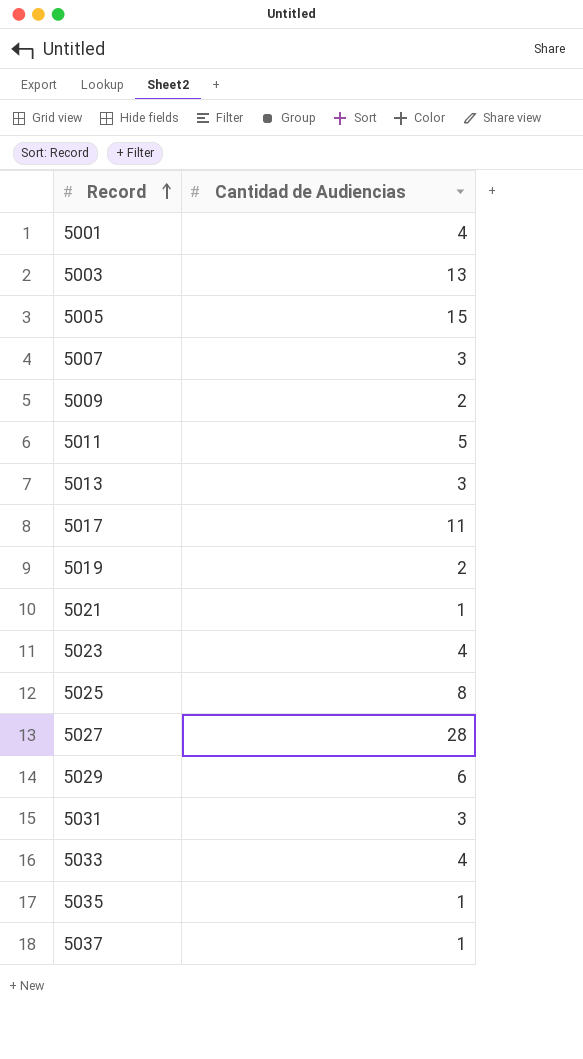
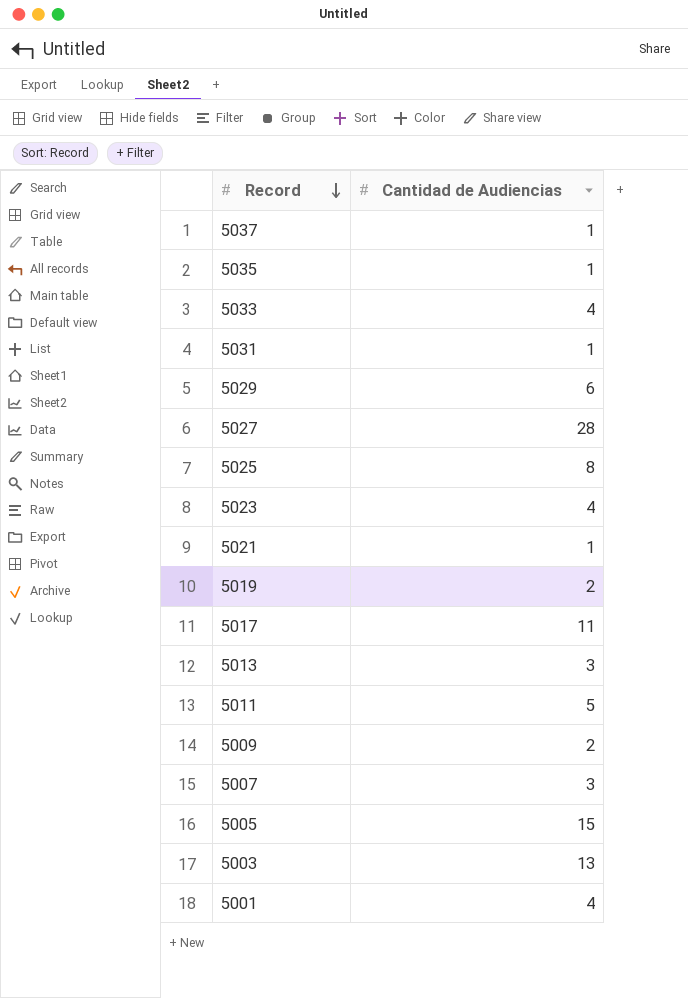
row order: Record ascending -> Record descending
5031 | Cantidad de Audiencias: 3 -> 1

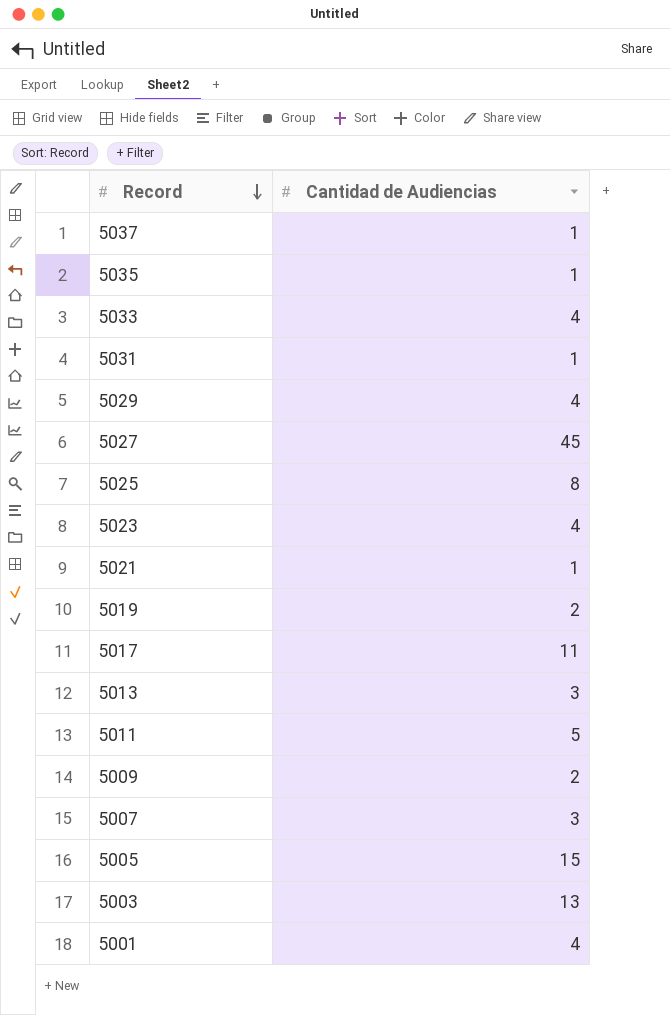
5029 | Cantidad de Audiencias: 6 -> 4
5027 | Cantidad de Audiencias: 28 -> 45

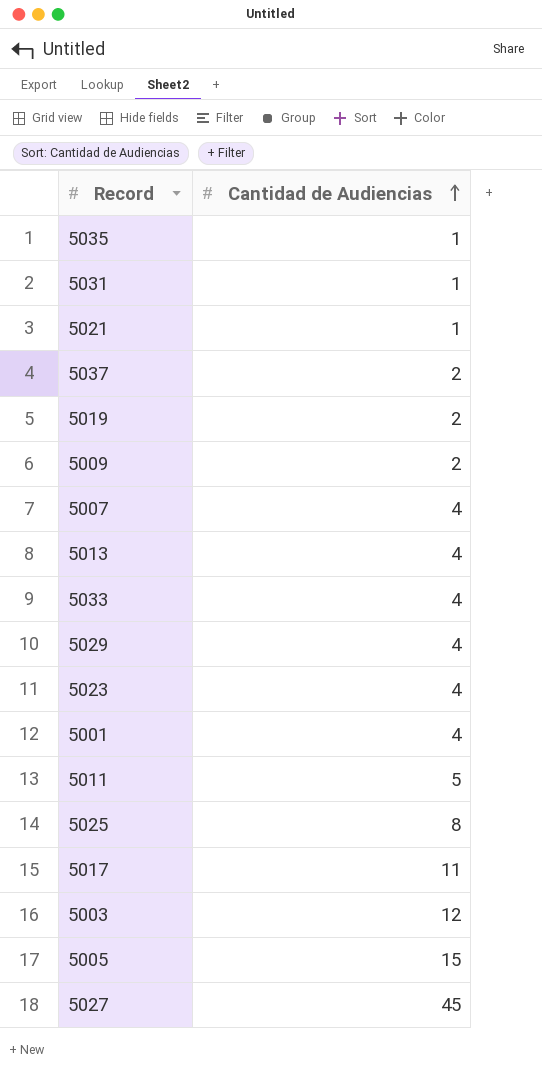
row order: Record descending -> Cantidad de Audiencias ascending
5037 | Cantidad de Audiencias: 1 -> 2
5007 | Cantidad de Audiencias: 3 -> 4
5013 | Cantidad de Audiencias: 3 -> 4
5003 | Cantidad de Audiencias: 13 -> 12

